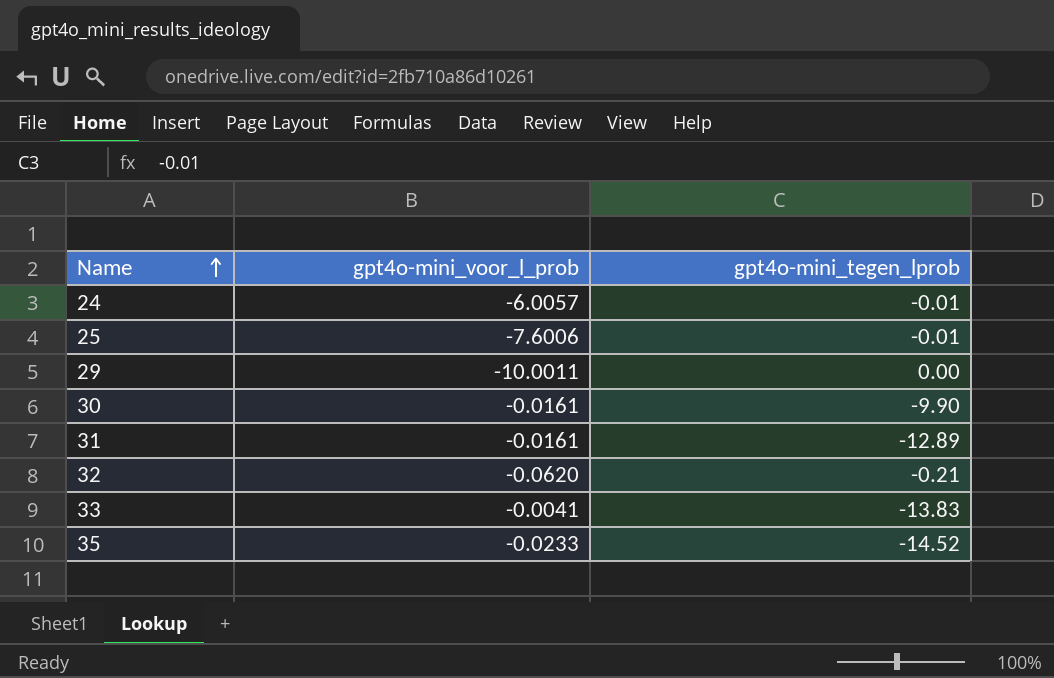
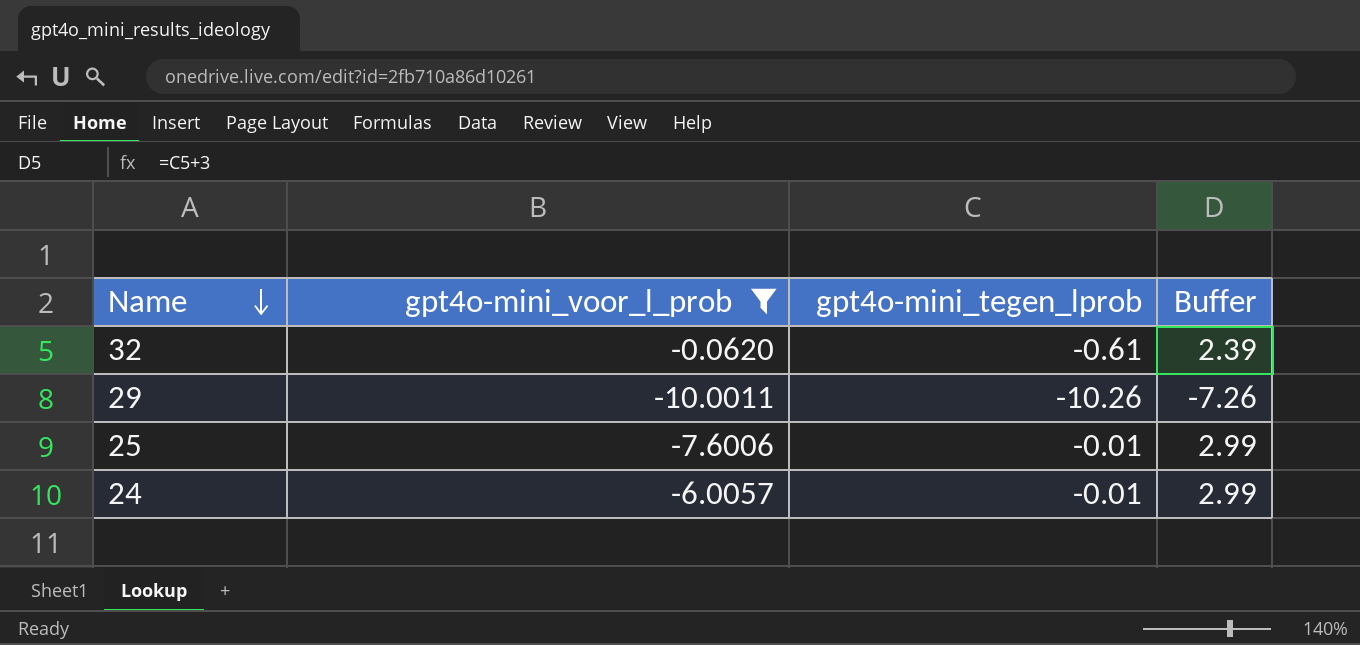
filter: none -> gpt4o-mini_voor_l_prob <= -0.0620
row order: Name ascending -> Name descending
column Buffer | formula: none -> [gpt4o-mini_tegen_lprob] + 3
32 | gpt4o-mini_tegen_lprob: -0.21 -> -0.61
29 | gpt4o-mini_tegen_lprob: 0.00 -> -10.26

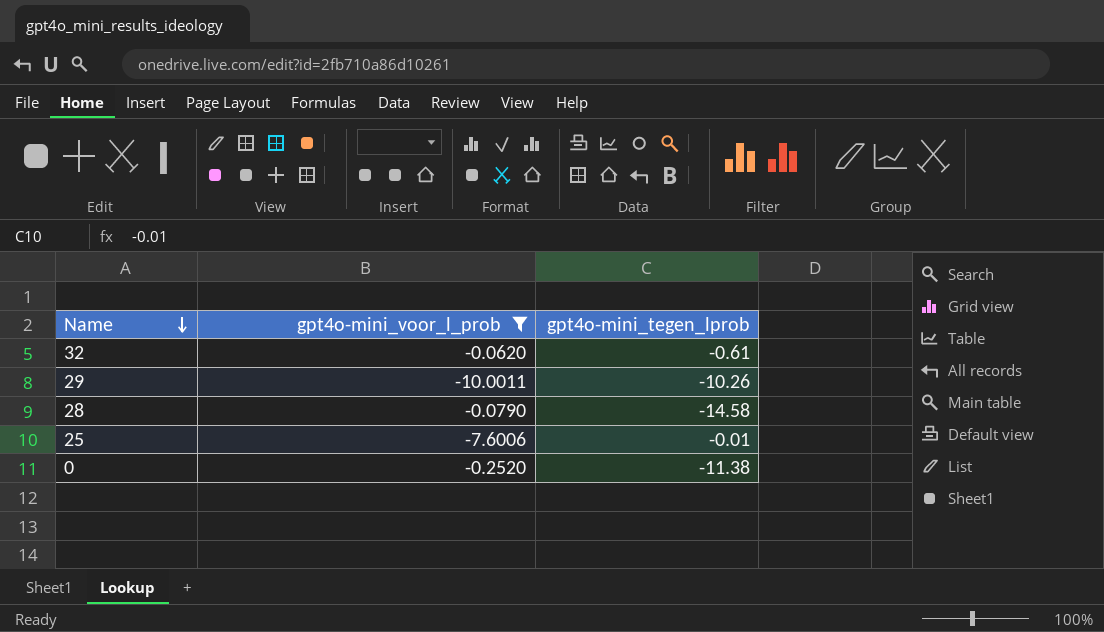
column Buffer | formula: [gpt4o-mini_tegen_lprob] + 3 -> none
row 24: -6.0057 | -0.01 | 2.99 -> none
row 28: none -> -0.0790 | -14.58
row 0: none -> -0.2520 | -11.38

